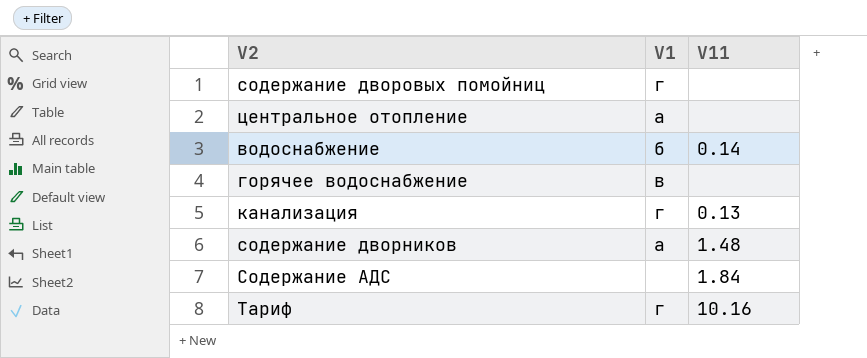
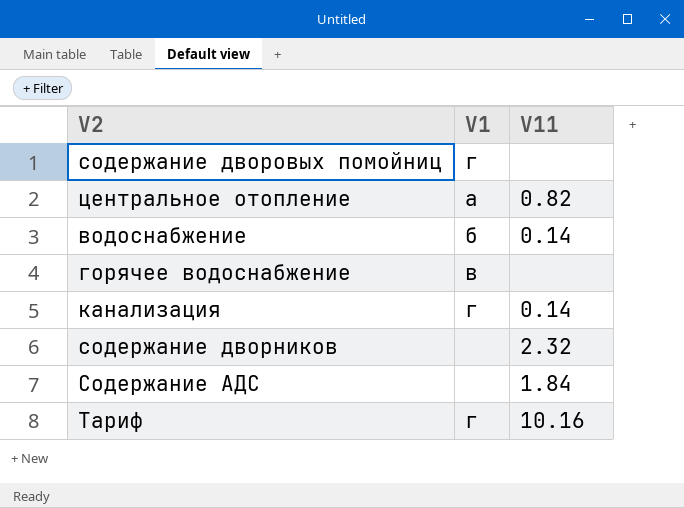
центральное отопление | V11: none -> 0.82
канализация | V11: 0.13 -> 0.14
содержание дворников | V1: а -> none
содержание дворников | V11: 1.48 -> 2.32

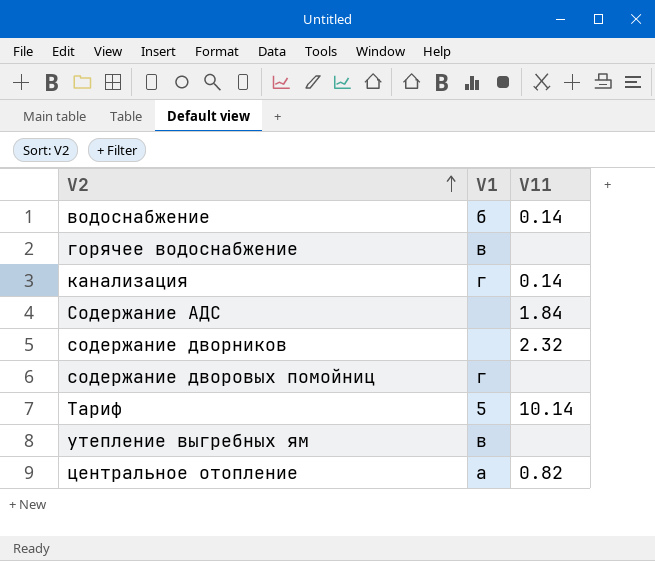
row order: none -> V2 ascending
Тариф | V1: г -> 5
Тариф | V11: 10.16 -> 10.14
row утепление выгребных ям: none -> в | none

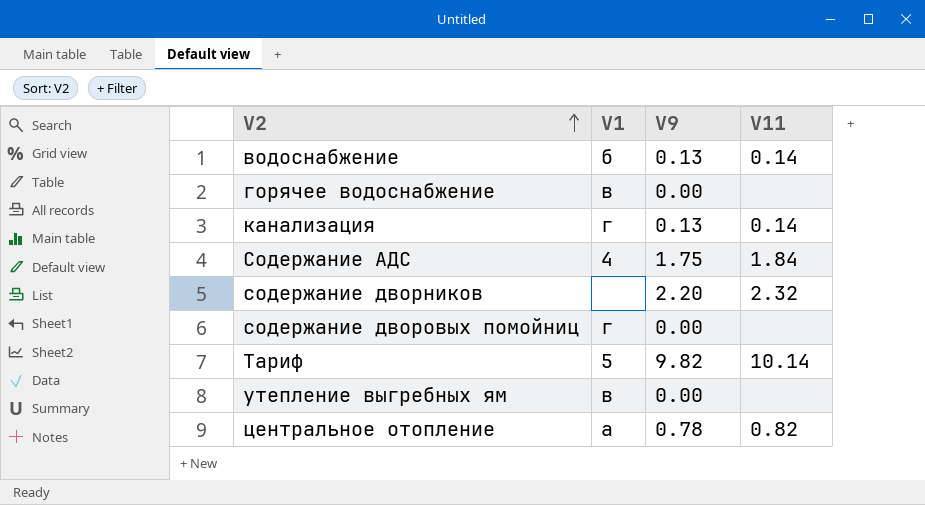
column V9 | position: none -> 3
Содержание АДС | V1: none -> 4

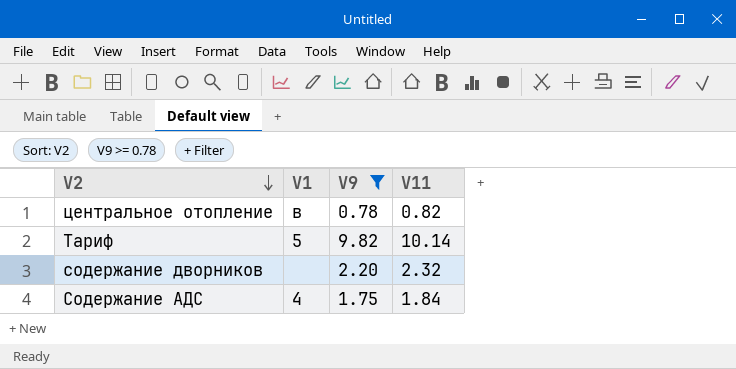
filter: none -> V9 >= 0.78
row order: V2 ascending -> V2 descending
центральное отопление | V1: а -> в

